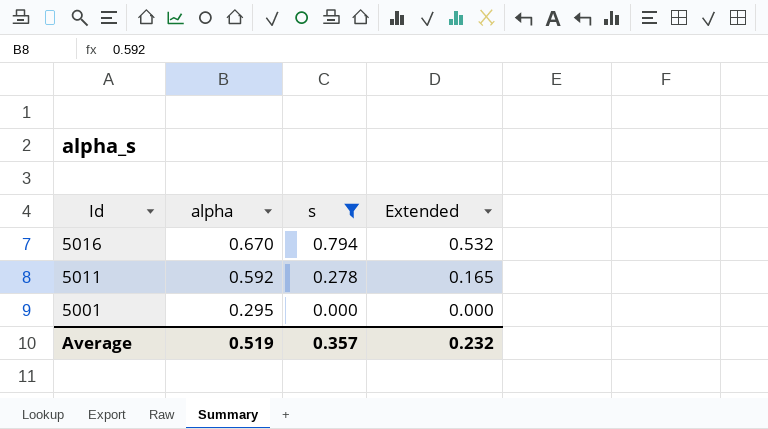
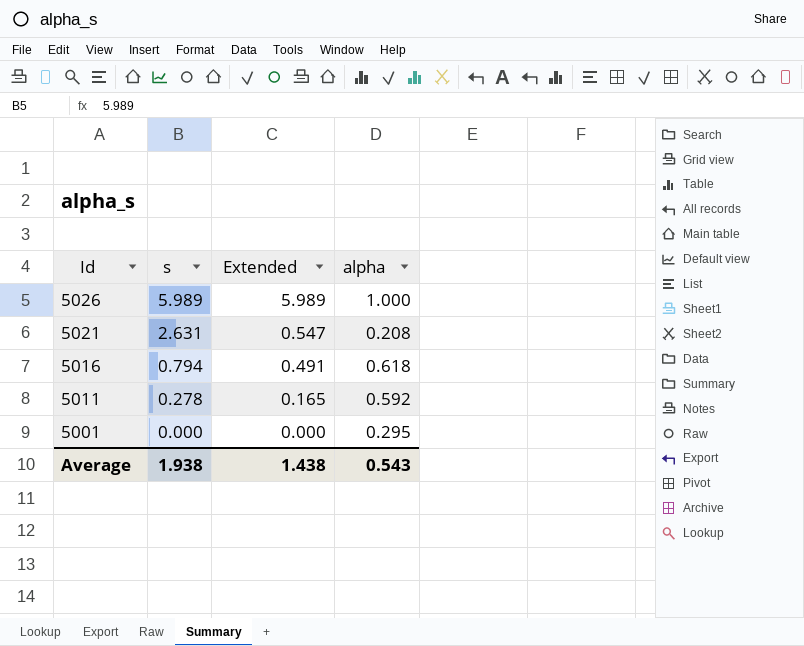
filter: s <= 0.794 -> none
column alpha | position: 2 -> 4
5016 | Extended: 0.532 -> 0.491
5016 | alpha: 0.670 -> 0.618
Average | s: 0.357 -> 1.938
Average | Extended: 0.232 -> 1.438
Average | alpha: 0.519 -> 0.543

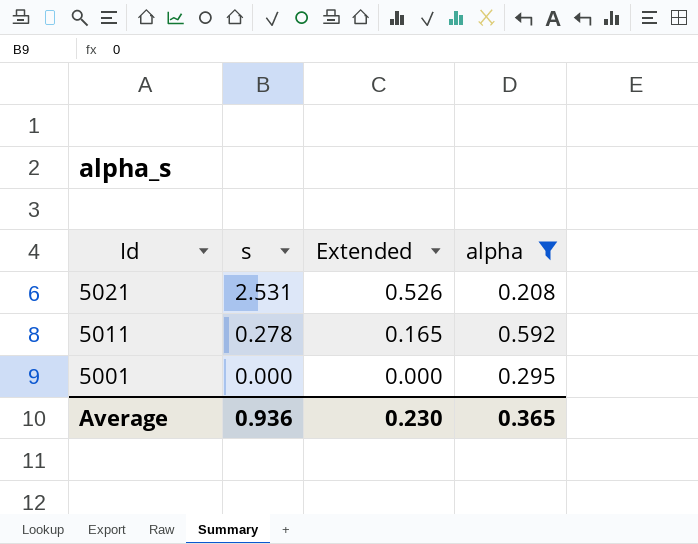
filter: none -> alpha <= 0.592
5021 | s: 2.631 -> 2.531
5021 | Extended: 0.547 -> 0.526
Average | s: 1.938 -> 0.936
Average | Extended: 1.438 -> 0.230
Average | alpha: 0.543 -> 0.365

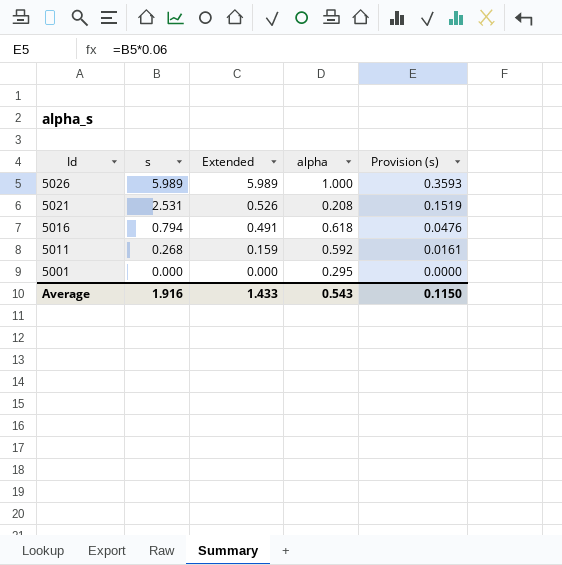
filter: alpha <= 0.592 -> none
column Provision (s) | formula: none -> [s] * 0.06
5011 | s: 0.278 -> 0.268
5011 | Extended: 0.165 -> 0.159
Average | s: 0.936 -> 1.916
Average | Extended: 0.230 -> 1.433
Average | alpha: 0.365 -> 0.543

